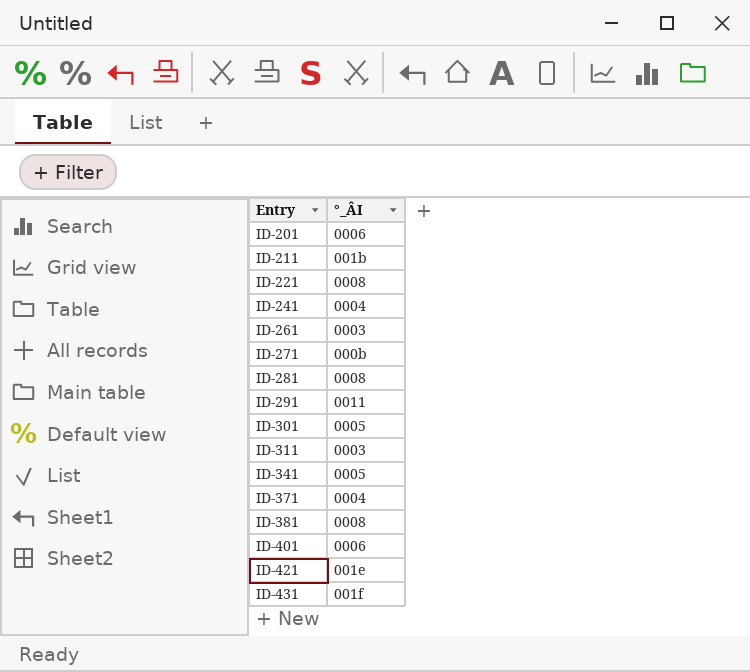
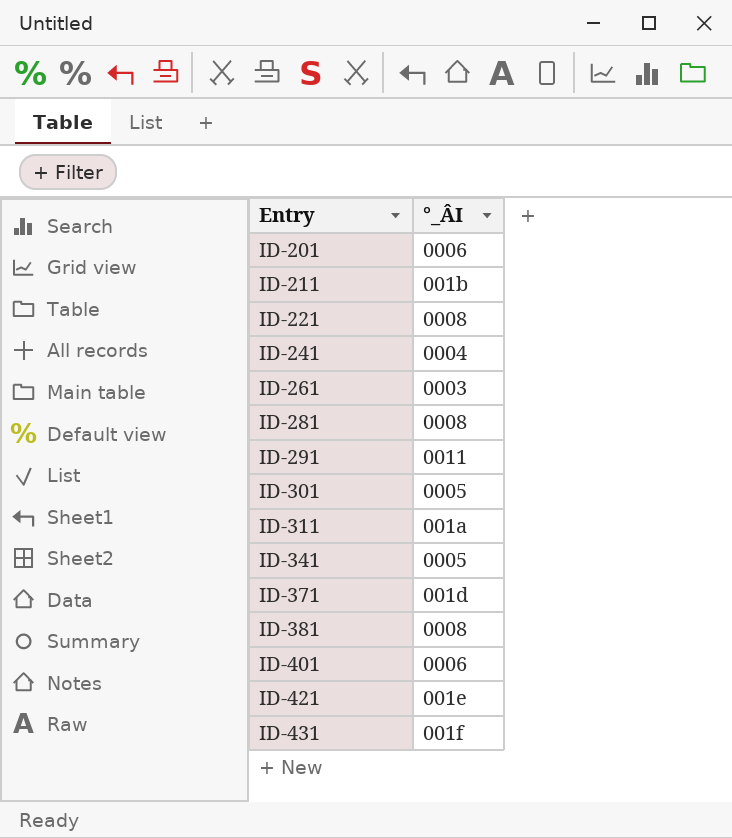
row ID-271: 000b -> none
ID-311 | °_ÂI: 0003 -> 001a
ID-371 | °_ÂI: 0004 -> 001d

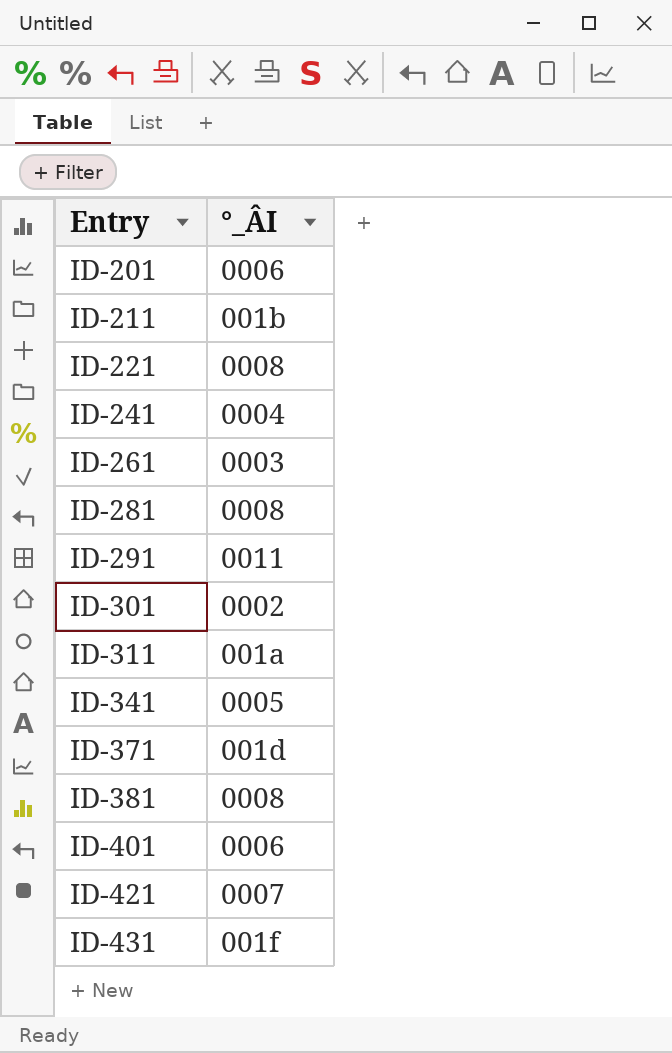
ID-301 | °_ÂI: 0005 -> 0002
ID-421 | °_ÂI: 001e -> 0007

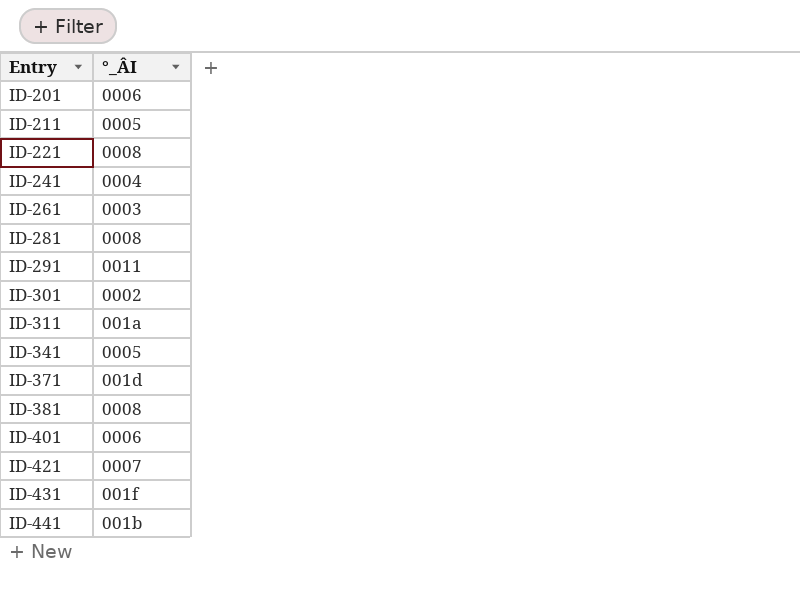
ID-211 | °_ÂI: 001b -> 0005
row ID-441: none -> 001b

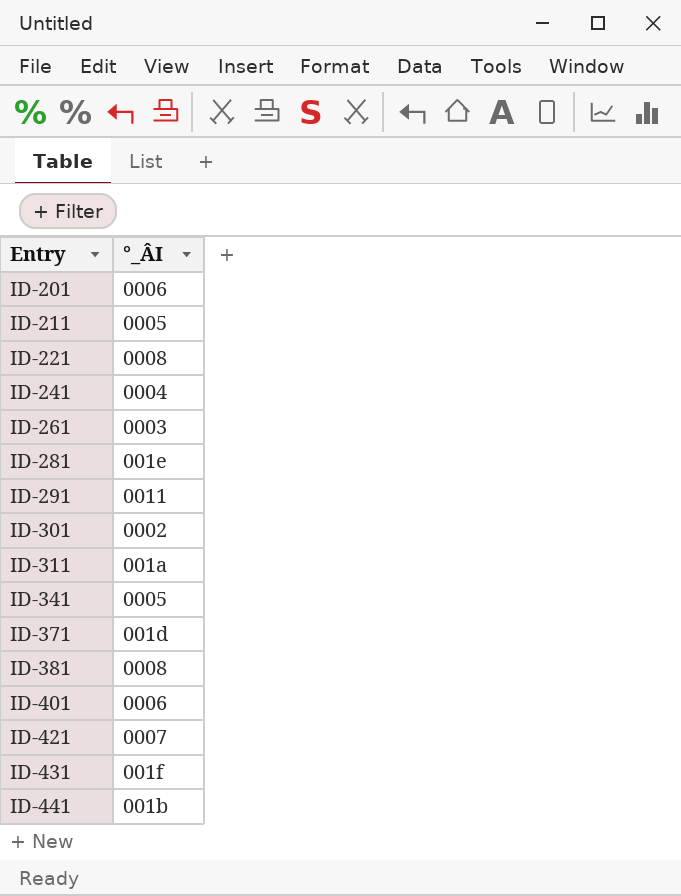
ID-281 | °_ÂI: 0008 -> 001e

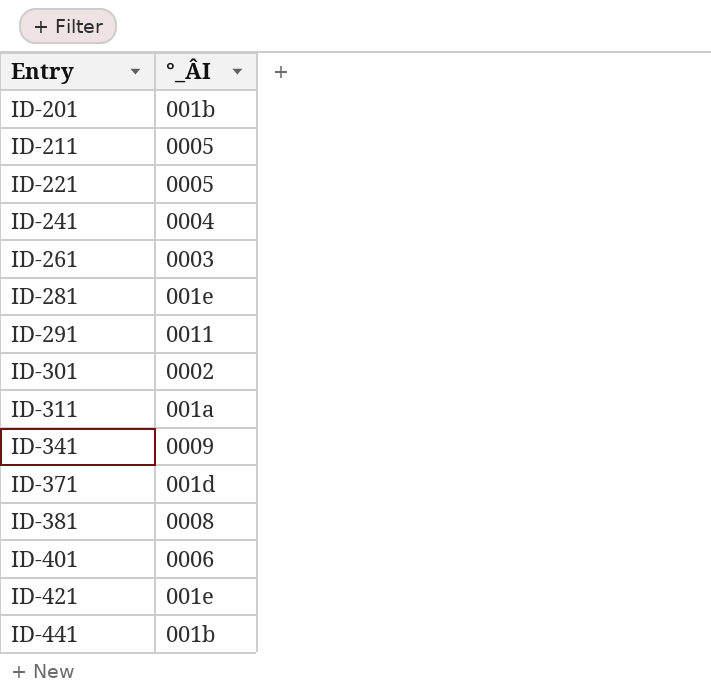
row ID-431: 001f -> none
ID-201 | °_ÂI: 0006 -> 001b
ID-221 | °_ÂI: 0008 -> 0005
ID-341 | °_ÂI: 0005 -> 0009
ID-421 | °_ÂI: 0007 -> 001e

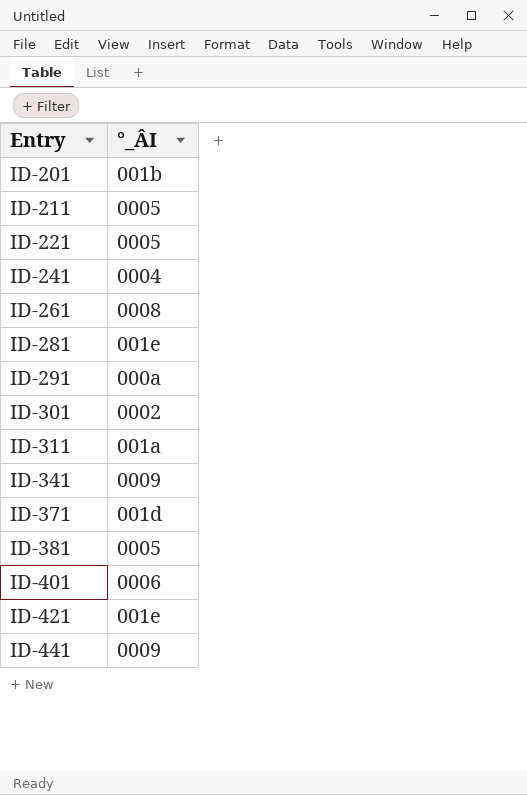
ID-261 | °_ÂI: 0003 -> 0008
ID-291 | °_ÂI: 0011 -> 000a
ID-381 | °_ÂI: 0008 -> 0005
ID-441 | °_ÂI: 001b -> 0009

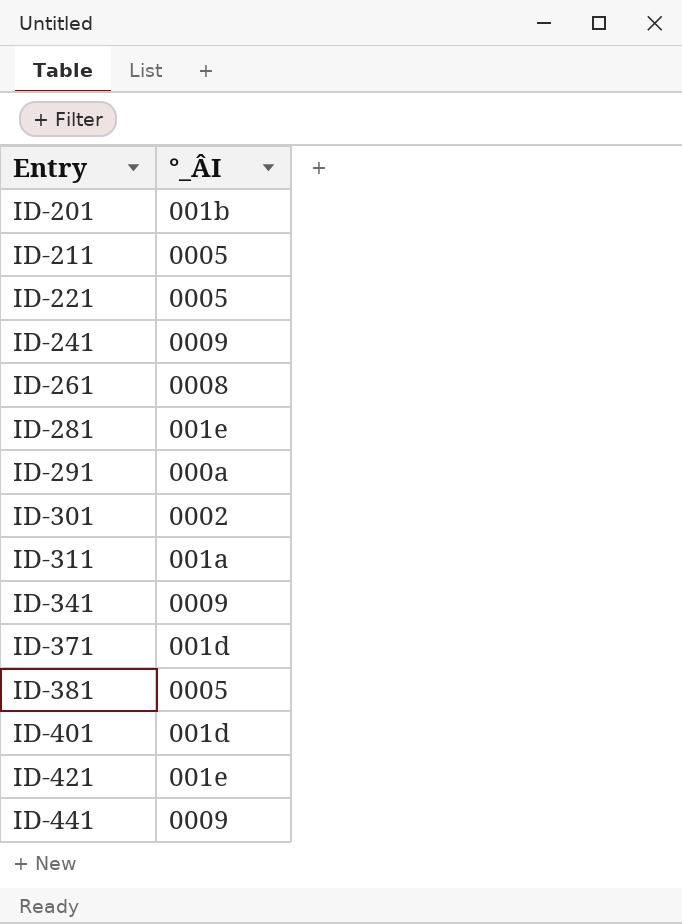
ID-241 | °_ÂI: 0004 -> 0009
ID-401 | °_ÂI: 0006 -> 001d

